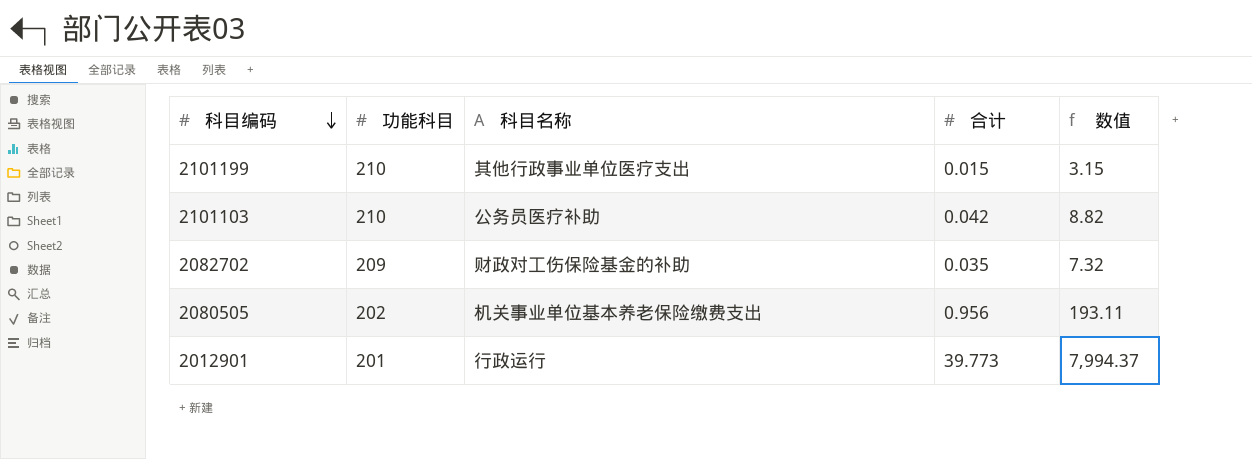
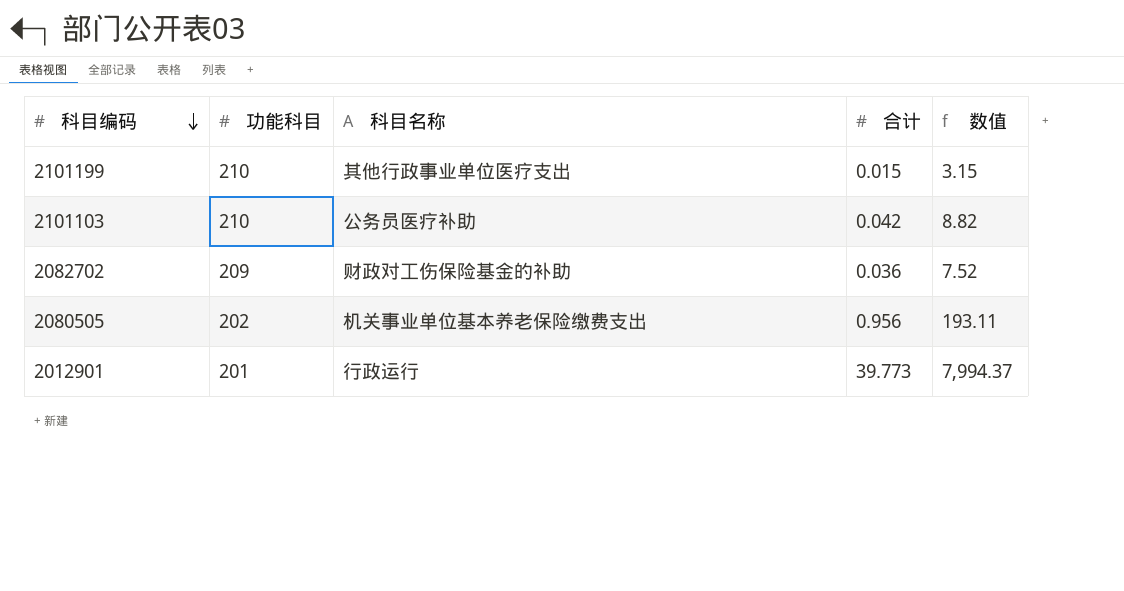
2082702 | 合计: 0.035 -> 0.036
2082702 | 数值: 7.32 -> 7.52

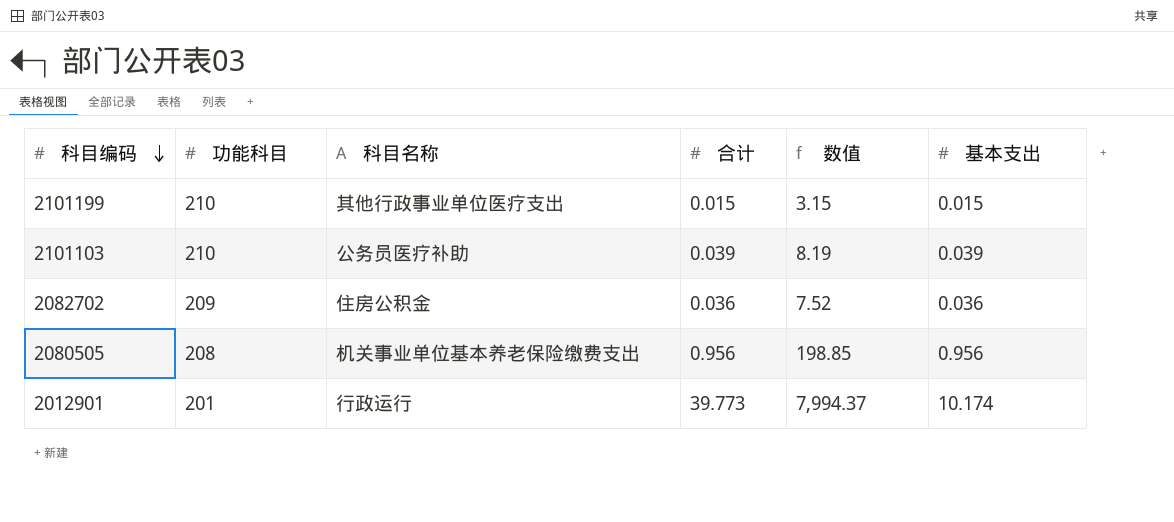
column 基本支出 | position: none -> 6
2101103 | 合计: 0.042 -> 0.039
2101103 | 数值: 8.82 -> 8.19
2082702 | 科目名称: 财政对工伤保险基金的补助 -> 住房公积金
2080505 | 功能科目: 202 -> 208
2080505 | 数值: 193.11 -> 198.85

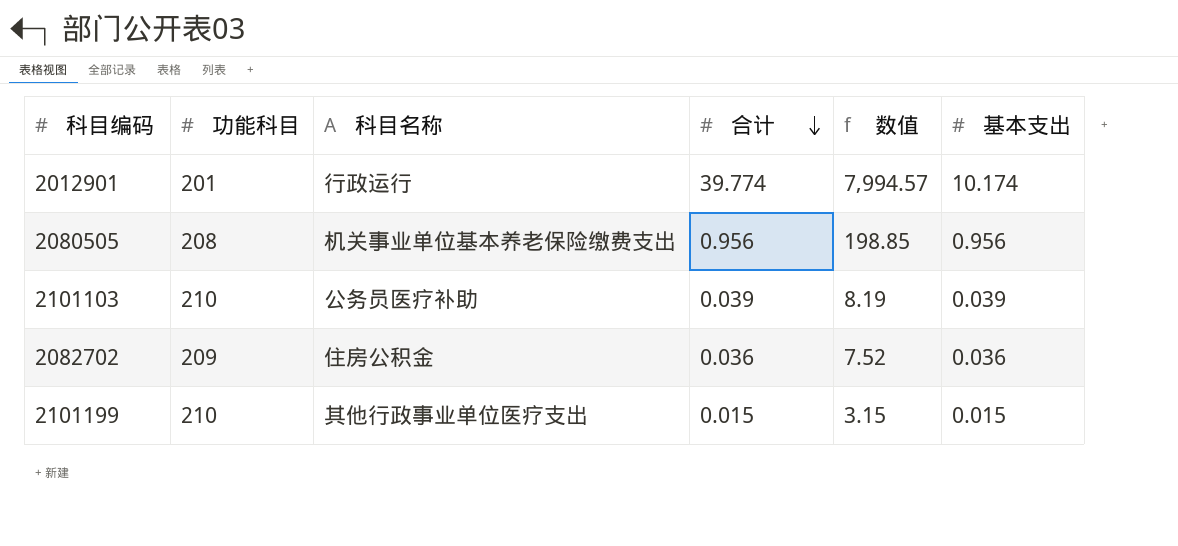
row order: 科目编码 descending -> 合计 descending
2012901 | 合计: 39.773 -> 39.774
2012901 | 数值: 7,994.37 -> 7,994.57

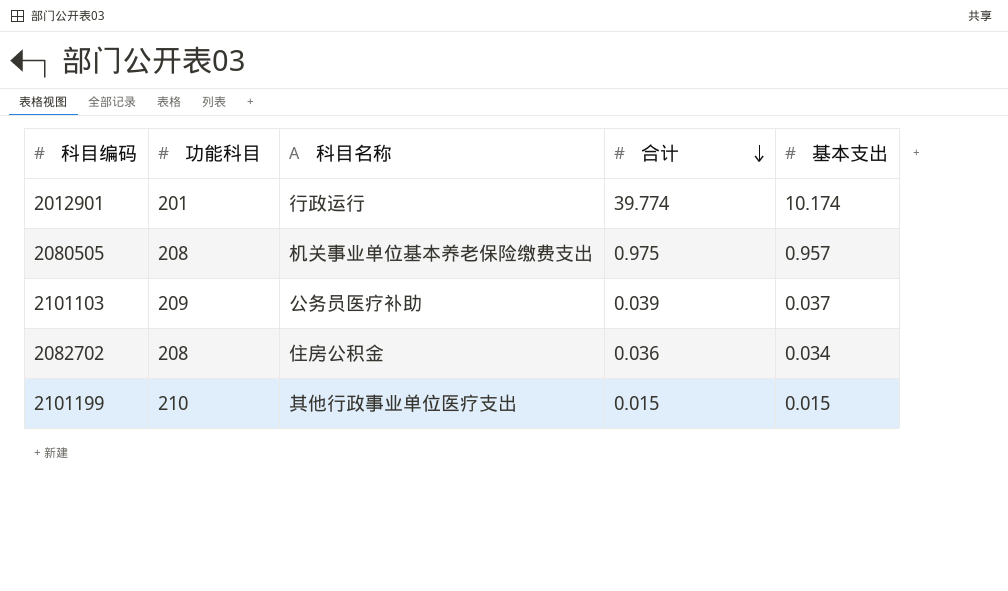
column 数值 | formula: [功能科目] * [合计] -> none
2080505 | 合计: 0.956 -> 0.975
2080505 | 基本支出: 0.956 -> 0.957
2101103 | 功能科目: 210 -> 209
2101103 | 基本支出: 0.039 -> 0.037
2082702 | 功能科目: 209 -> 208
2082702 | 基本支出: 0.036 -> 0.034

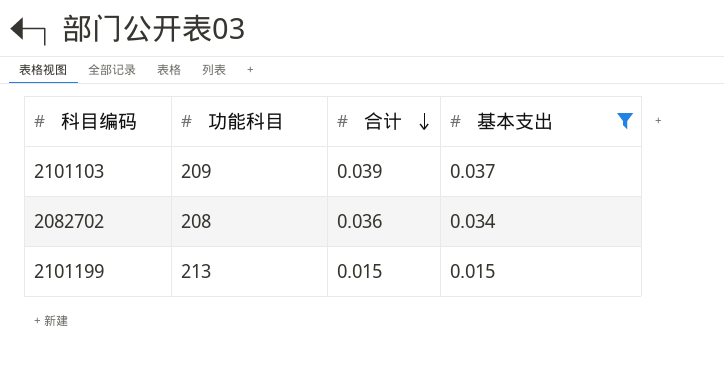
filter: none -> 基本支出 <= 0.037
column 科目名称 | position: 3 -> none
2101199 | 功能科目: 210 -> 213

